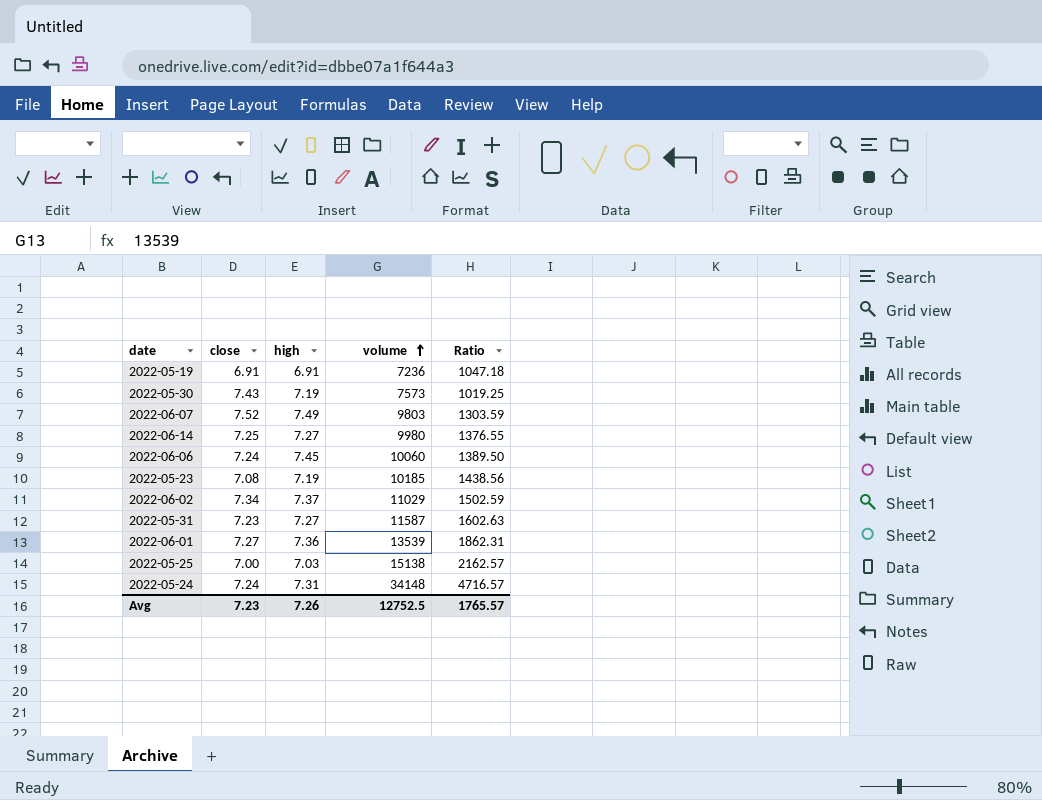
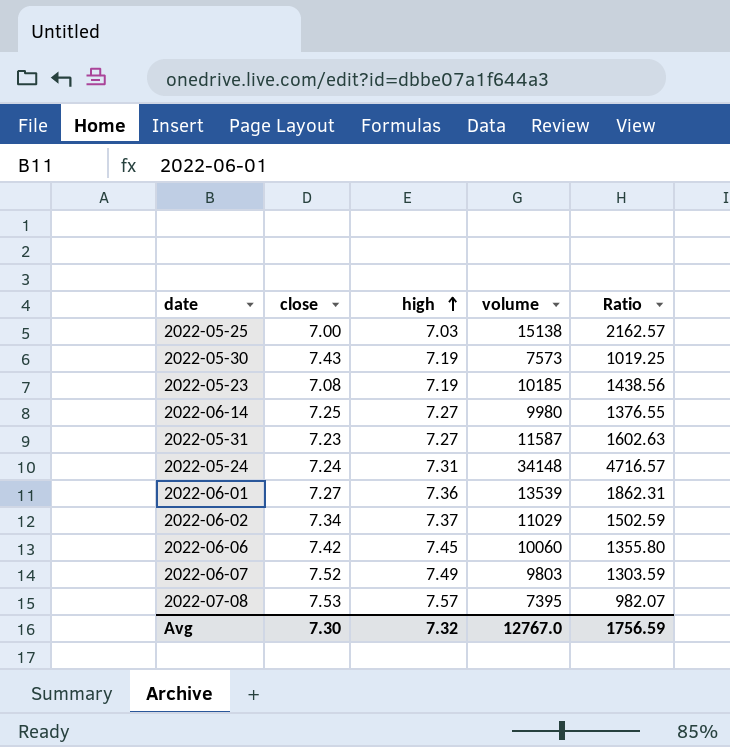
row order: volume ascending -> high ascending
row 2022-05-19: 6.91 | 6.91 | 7236 | 1047.18 -> none
2022-06-06 | close: 7.24 -> 7.42
2022-06-06 | Ratio: 1389.50 -> 1355.80
row 2022-07-08: none -> 7.53 | 7.57 | 7395 | 982.07
Avg | close: 7.23 -> 7.30
Avg | high: 7.26 -> 7.32
Avg | volume: 12752.5 -> 12767.0
Avg | Ratio: 1765.57 -> 1756.59

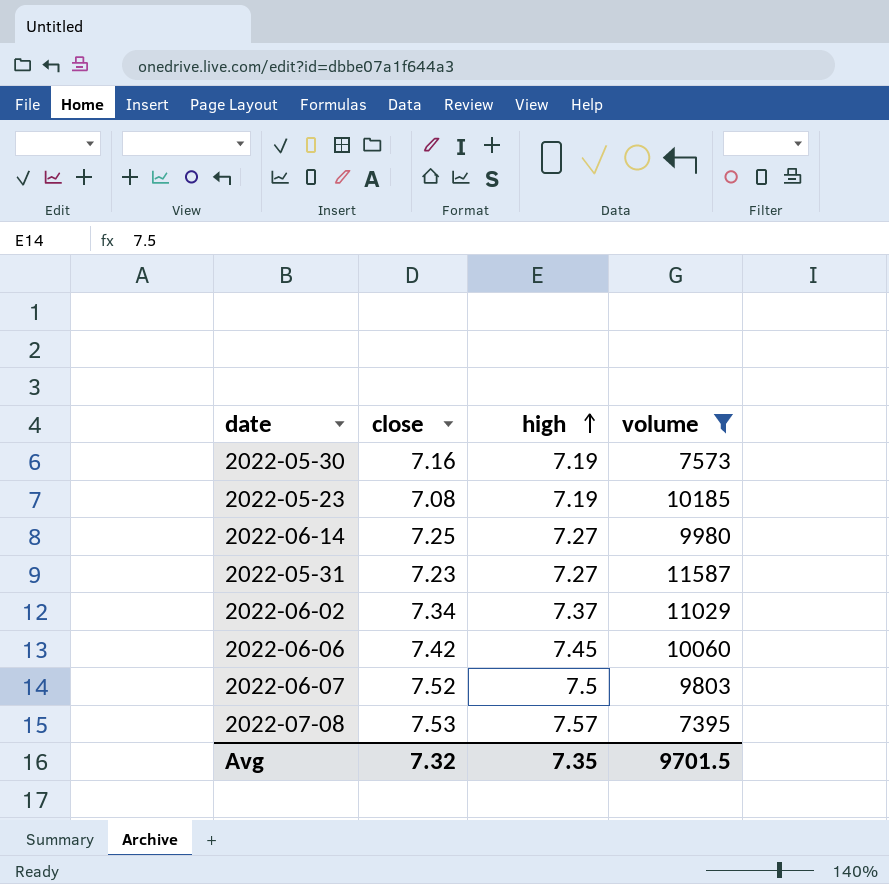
filter: none -> volume <= 11587
column Ratio | formula: [volume] / [close] -> none
2022-05-30 | close: 7.43 -> 7.16
2022-06-07 | high: 7.49 -> 7.5
Avg | close: 7.30 -> 7.32
Avg | high: 7.32 -> 7.35
Avg | volume: 12767.0 -> 9701.5

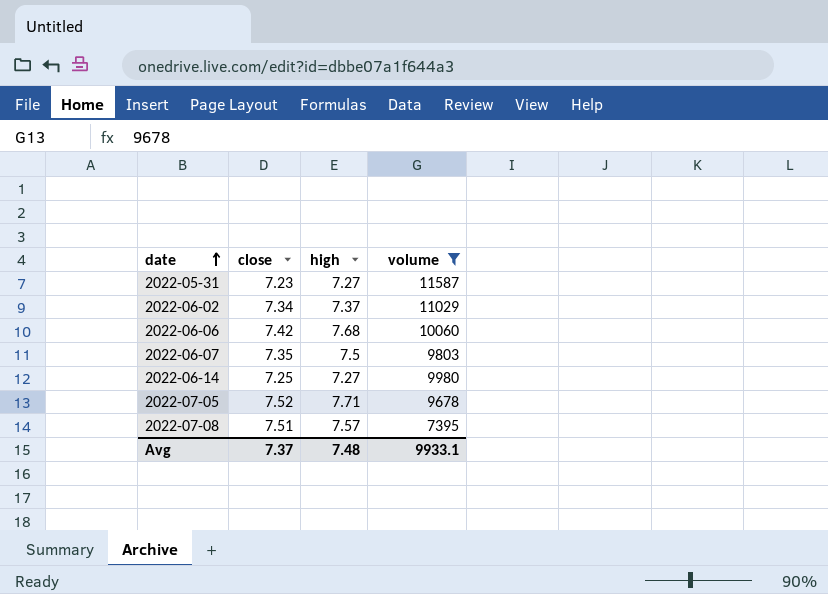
row order: high ascending -> date ascending
row 2022-05-30: 7.16 | 7.19 | 7573 -> none
row 2022-05-23: 7.08 | 7.19 | 10185 -> none
2022-06-06 | high: 7.45 -> 7.68
2022-06-07 | close: 7.52 -> 7.35
row 2022-07-05: none -> 7.52 | 7.71 | 9678
2022-07-08 | close: 7.53 -> 7.51
Avg | close: 7.32 -> 7.37
Avg | high: 7.35 -> 7.48
Avg | volume: 9701.5 -> 9933.1

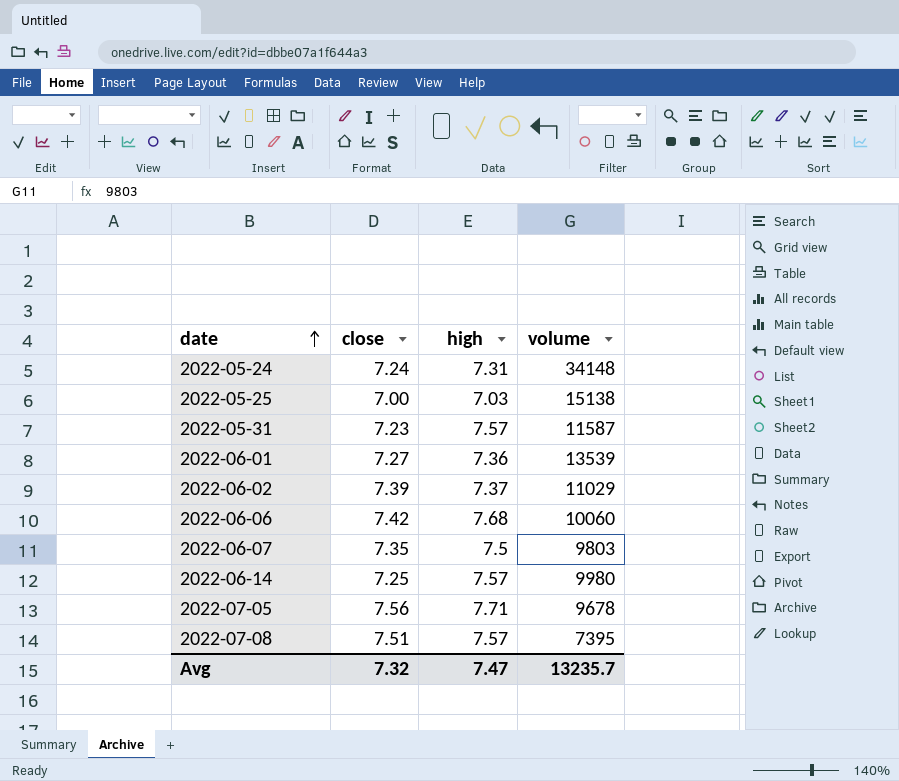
filter: volume <= 11587 -> none
2022-05-31 | high: 7.27 -> 7.57
2022-06-02 | close: 7.34 -> 7.39
2022-06-14 | high: 7.27 -> 7.57
2022-07-05 | close: 7.52 -> 7.56
Avg | close: 7.37 -> 7.32
Avg | high: 7.48 -> 7.47
Avg | volume: 9933.1 -> 13235.7

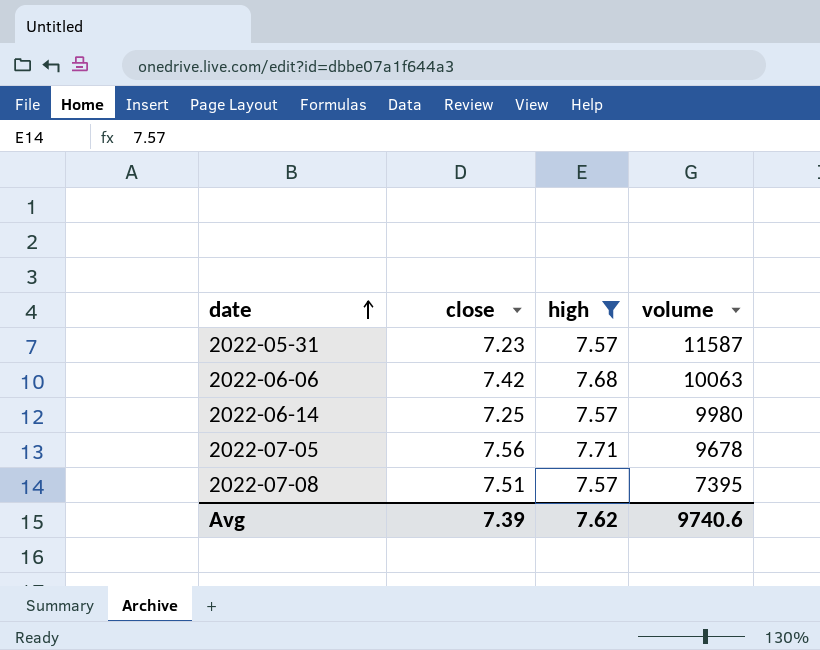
filter: none -> high >= 7.57
2022-06-06 | volume: 10060 -> 10063
Avg | close: 7.32 -> 7.39
Avg | high: 7.47 -> 7.62
Avg | volume: 13235.7 -> 9740.6

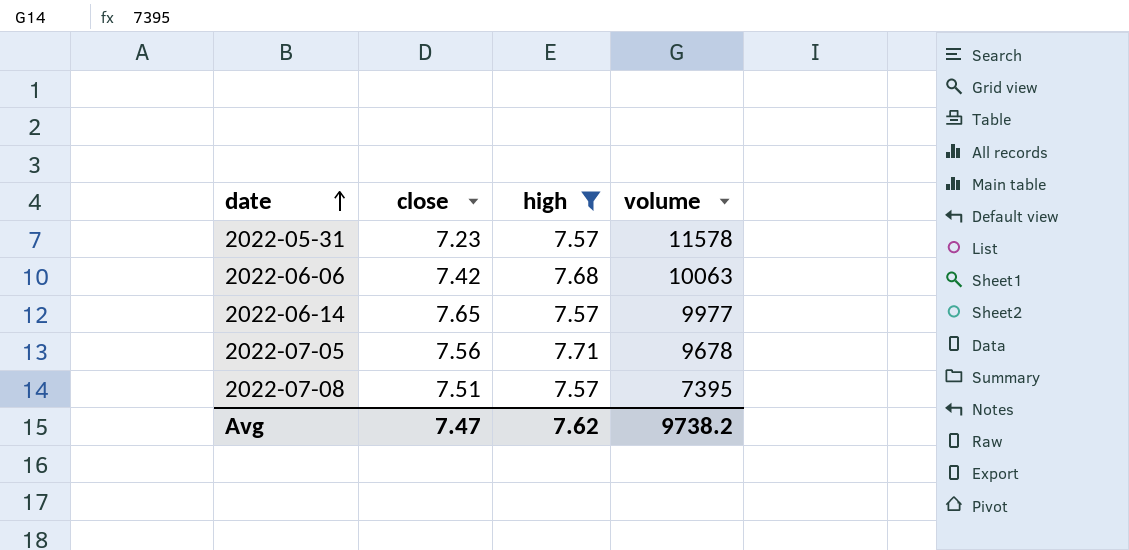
2022-05-31 | volume: 11587 -> 11578
2022-06-14 | close: 7.25 -> 7.65
2022-06-14 | volume: 9980 -> 9977
Avg | close: 7.39 -> 7.47
Avg | volume: 9740.6 -> 9738.2

